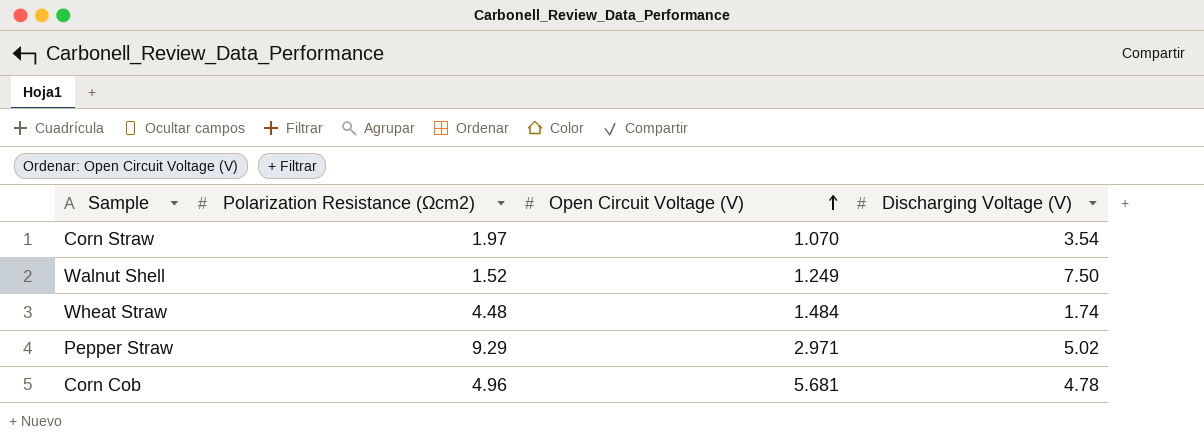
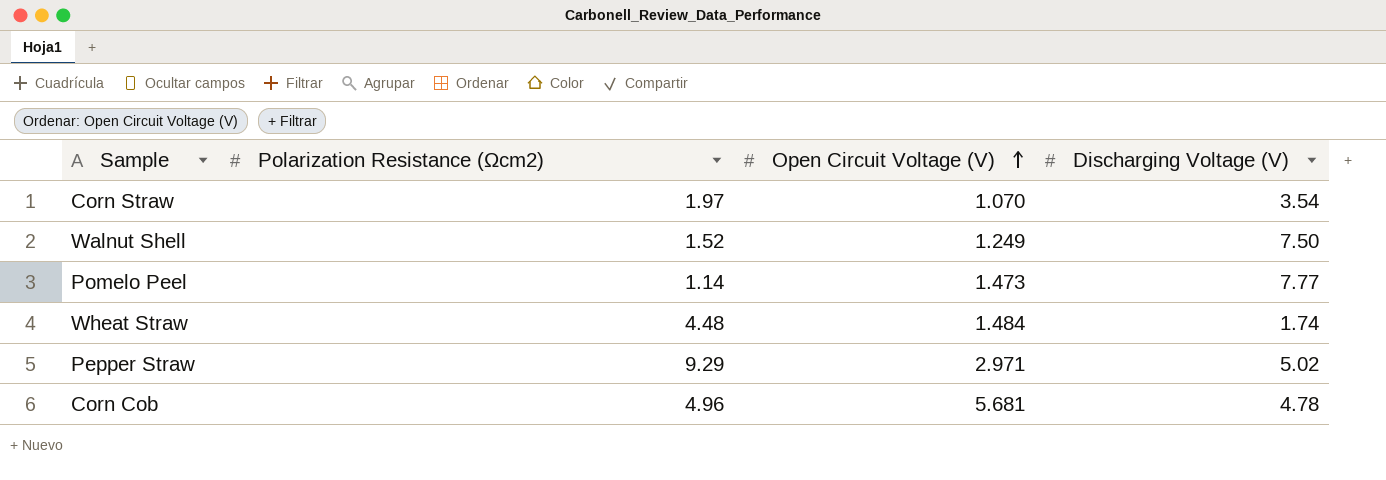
row Pomelo Peel: none -> 1.14 | 1.473 | 7.77

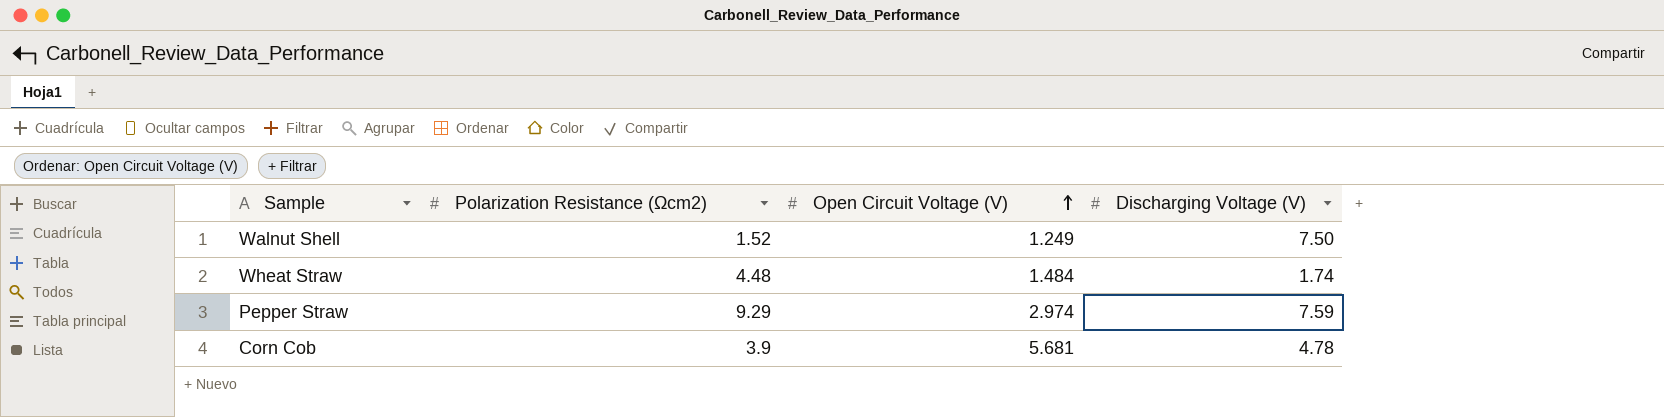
row Corn Straw: 1.97 | 1.070 | 3.54 -> none
row Pomelo Peel: 1.14 | 1.473 | 7.77 -> none
Pepper Straw | Open Circuit Voltage (V): 2.971 -> 2.974
Pepper Straw | Discharging Voltage (V): 5.02 -> 7.59
Corn Cob | Polarization Resistance (Ωcm2): 4.96 -> 3.9

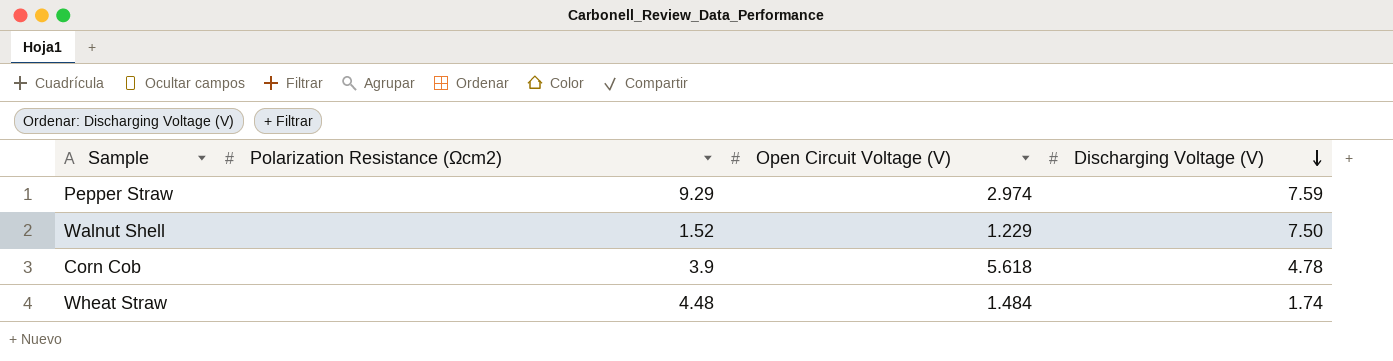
row order: Open Circuit Voltage (V) ascending -> Discharging Voltage (V) descending
Walnut Shell | Open Circuit Voltage (V): 1.249 -> 1.229
Corn Cob | Open Circuit Voltage (V): 5.681 -> 5.618

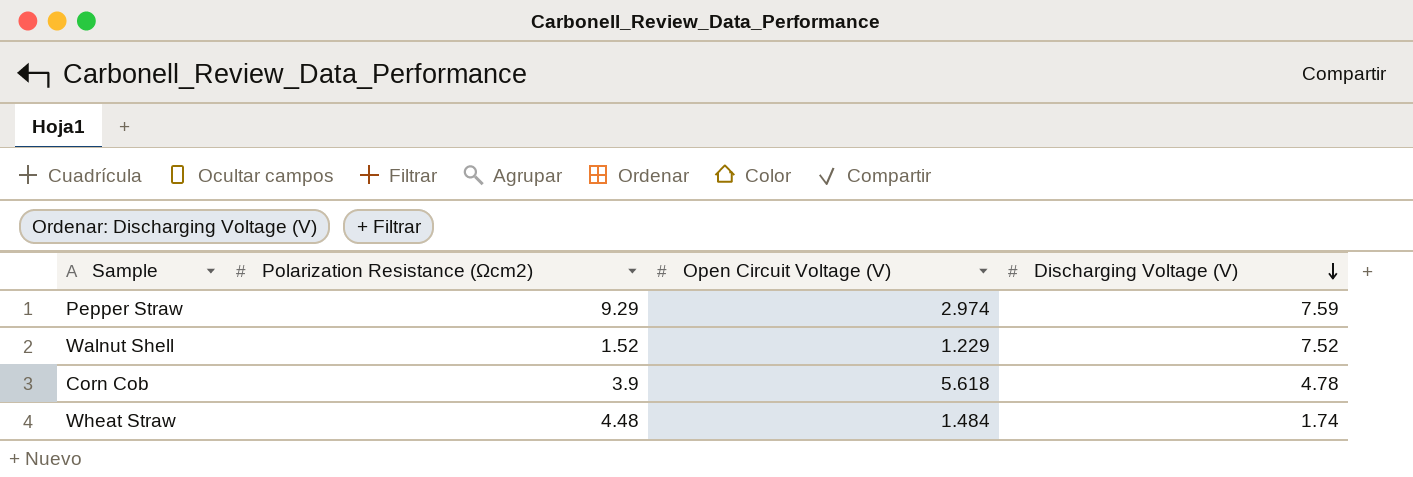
Walnut Shell | Discharging Voltage (V): 7.50 -> 7.52

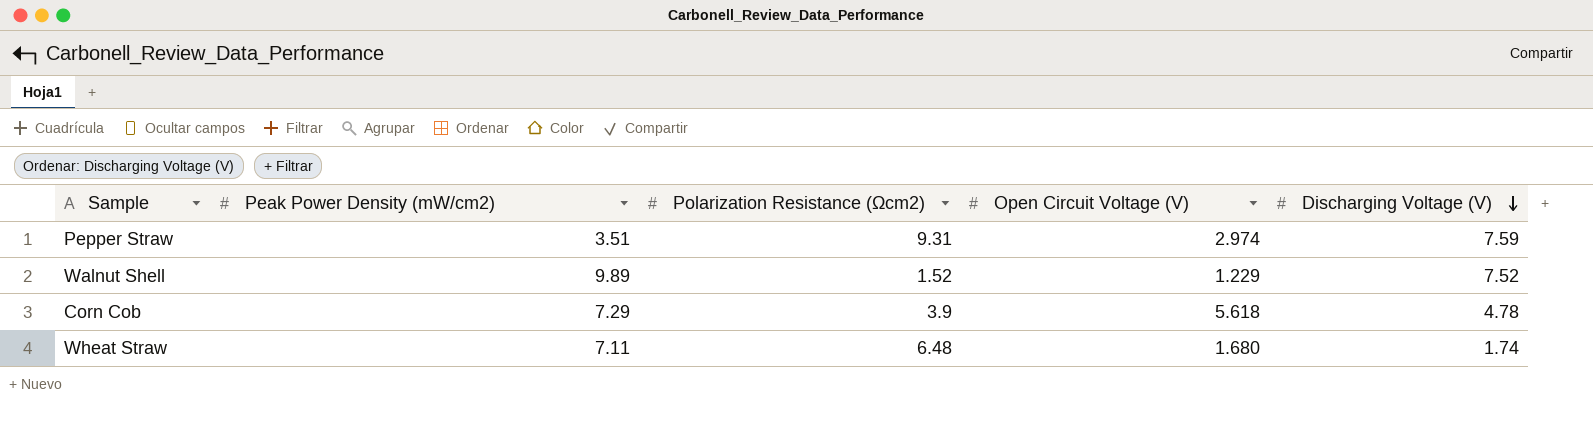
column Peak Power Density (mW/cm2) | position: none -> 2
Pepper Straw | Polarization Resistance (Ωcm2): 9.29 -> 9.31
Wheat Straw | Polarization Resistance (Ωcm2): 4.48 -> 6.48
Wheat Straw | Open Circuit Voltage (V): 1.484 -> 1.680

